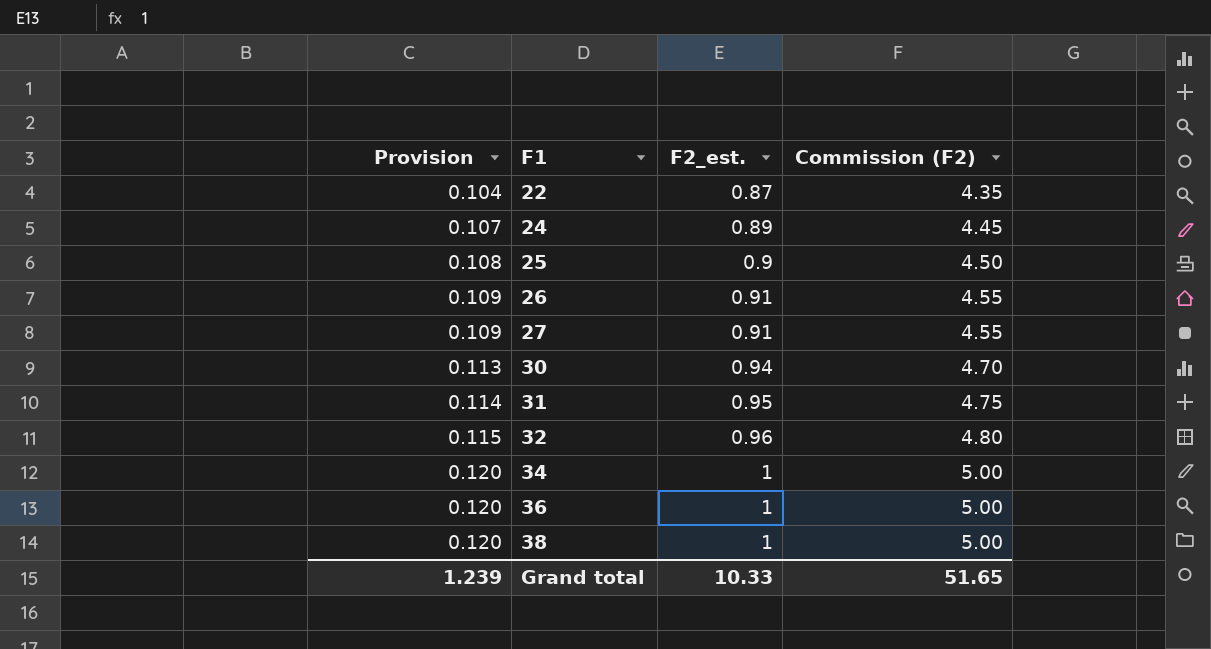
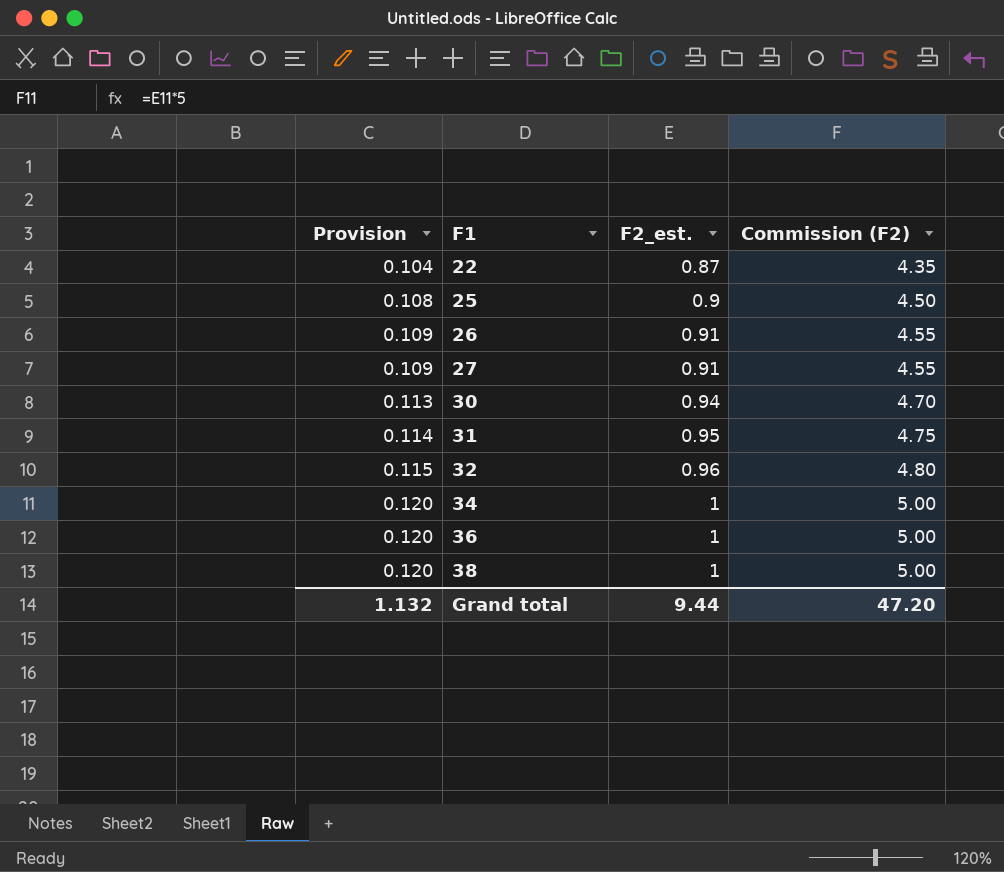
row 24: 0.107 | 0.89 | 4.45 -> none
Grand total | Provision: 1.239 -> 1.132
Grand total | F2_est.: 10.33 -> 9.44
Grand total | Commission (F2): 51.65 -> 47.20

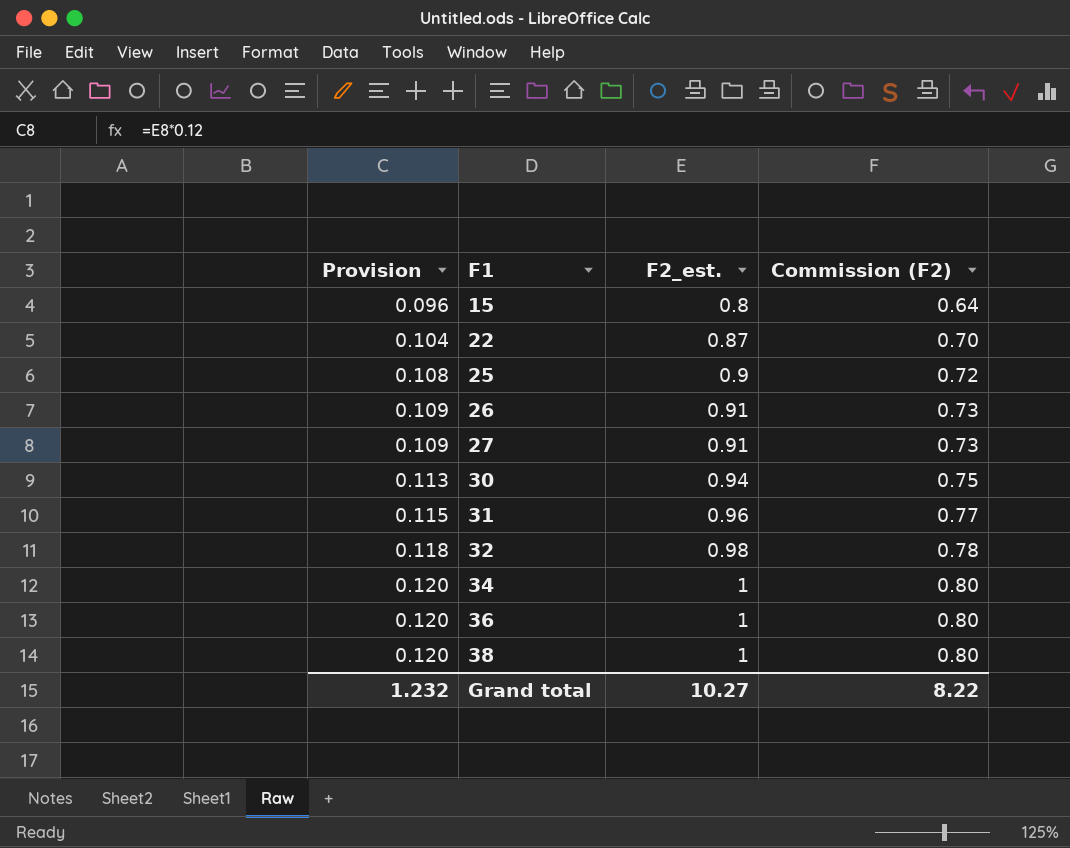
column Commission (F2) | formula: [F2_est.] * 5 -> [F2_est.] * 0.8
row 15: none -> 0.096 | 0.8 | 0.64
31 | Provision: 0.114 -> 0.115
31 | F2_est.: 0.95 -> 0.96
32 | Provision: 0.115 -> 0.118
32 | F2_est.: 0.96 -> 0.98
Grand total | Provision: 1.132 -> 1.232
Grand total | F2_est.: 9.44 -> 10.27
Grand total | Commission (F2): 47.20 -> 8.22

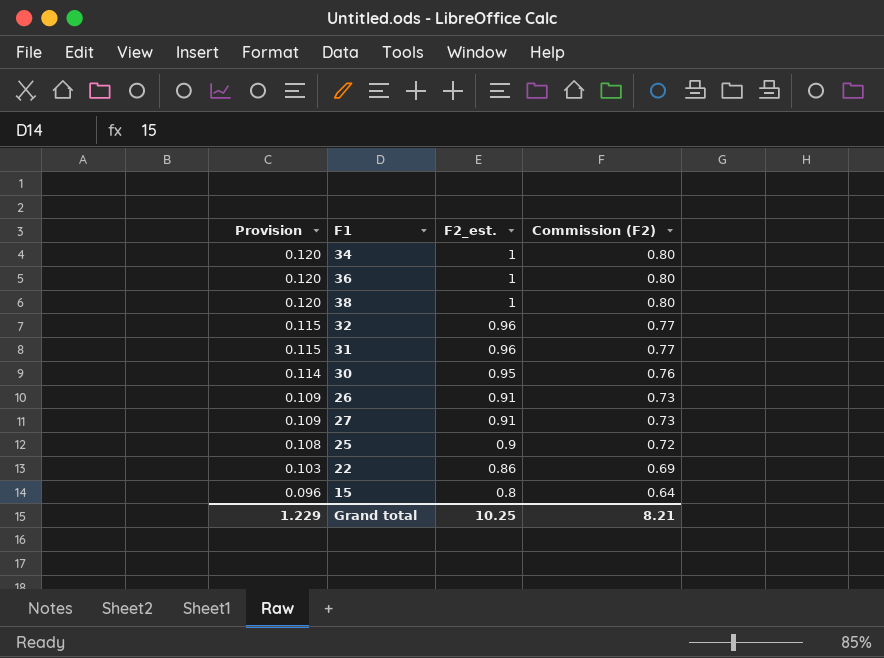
row order: Provision ascending -> Provision descending
32 | Provision: 0.118 -> 0.115
32 | F2_est.: 0.98 -> 0.96
32 | Commission (F2): 0.78 -> 0.77
30 | Provision: 0.113 -> 0.114
30 | F2_est.: 0.94 -> 0.95
30 | Commission (F2): 0.75 -> 0.76
22 | Provision: 0.104 -> 0.103
22 | F2_est.: 0.87 -> 0.86
22 | Commission (F2): 0.70 -> 0.69
Grand total | Provision: 1.232 -> 1.229
Grand total | F2_est.: 10.27 -> 10.25
Grand total | Commission (F2): 8.22 -> 8.21

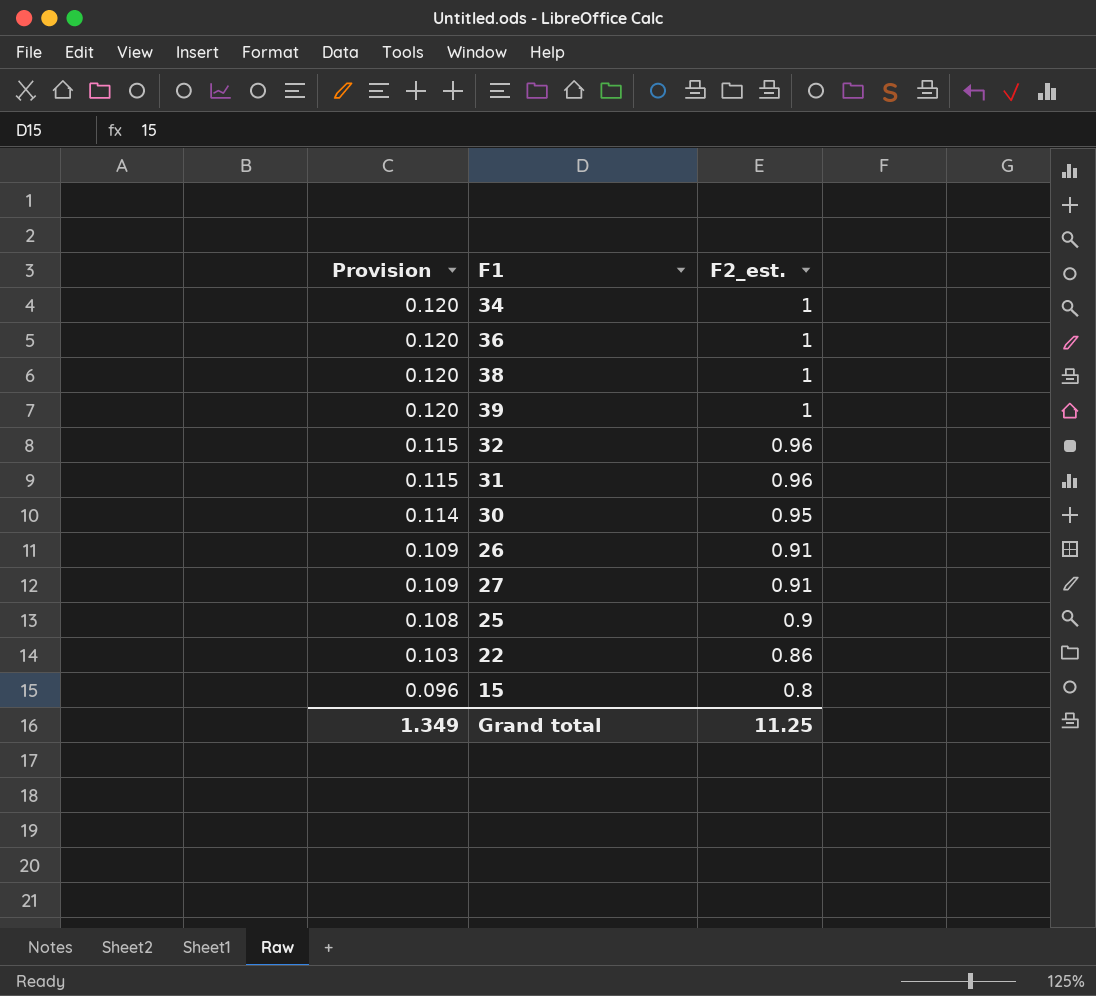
column Commission (F2) | formula: [F2_est.] * 0.8 -> none
row 39: none -> 0.120 | 1
Grand total | Provision: 1.229 -> 1.349
Grand total | F2_est.: 10.25 -> 11.25

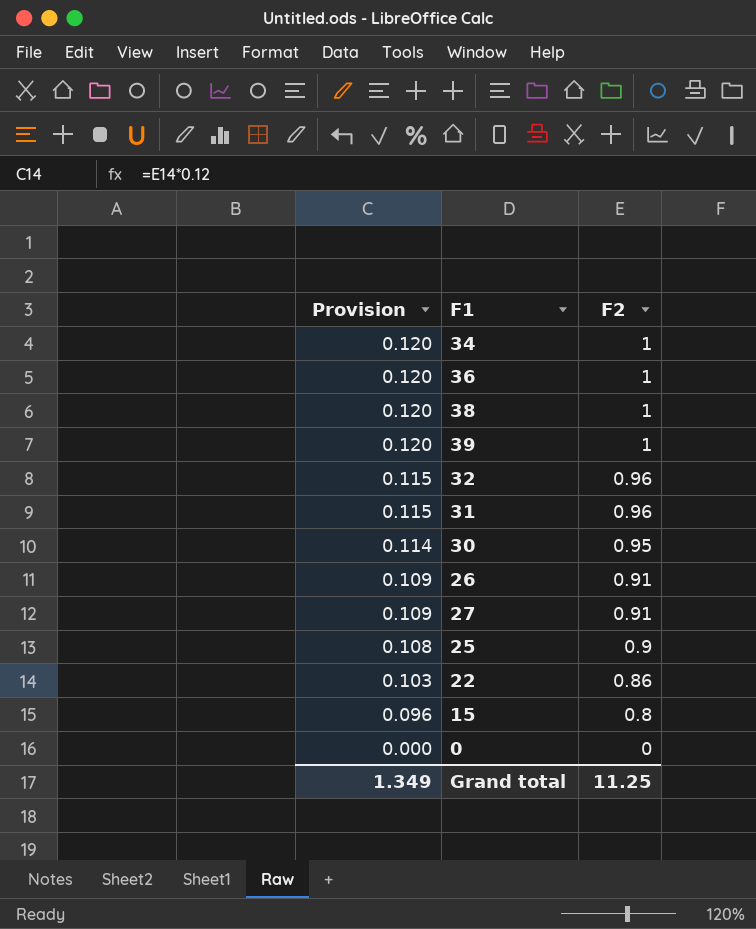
column name: F2_est. -> F2
row 0: none -> 0.000 | 0

